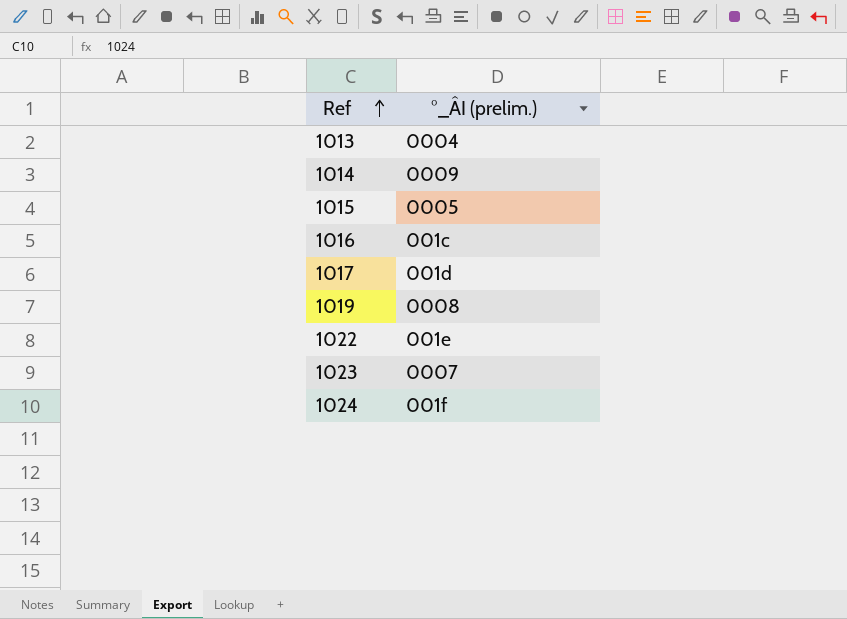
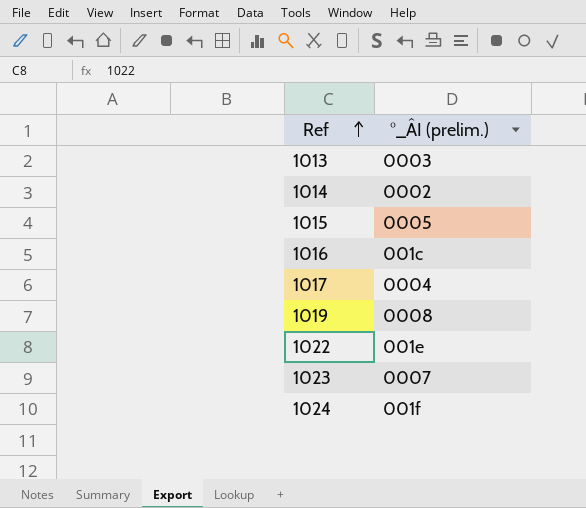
1013 | °_ÂI (prelim.): 0004 -> 0003
1014 | °_ÂI (prelim.): 0009 -> 0002
1017 | °_ÂI (prelim.): 001d -> 0004

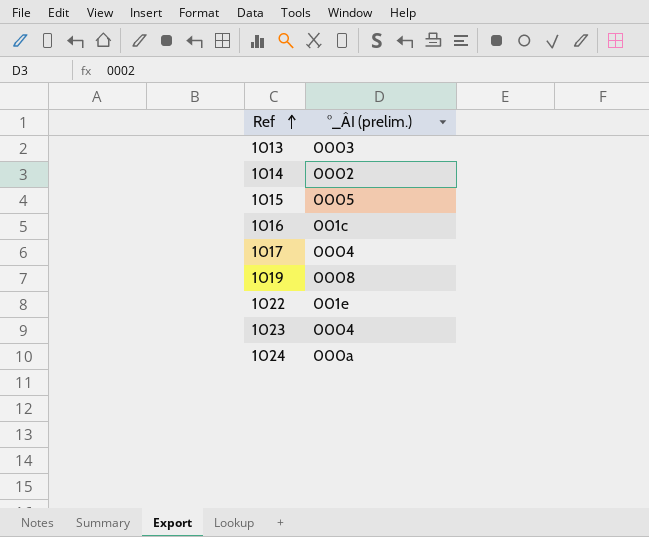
1023 | °_ÂI (prelim.): 0007 -> 0004
1024 | °_ÂI (prelim.): 001f -> 000a

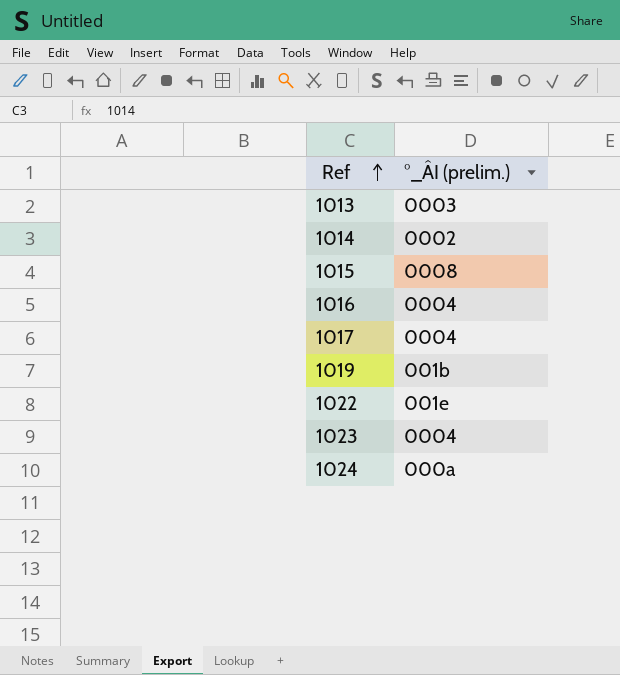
1015 | °_ÂI (prelim.): 0005 -> 0008
1016 | °_ÂI (prelim.): 001c -> 0004
1019 | °_ÂI (prelim.): 0008 -> 001b

